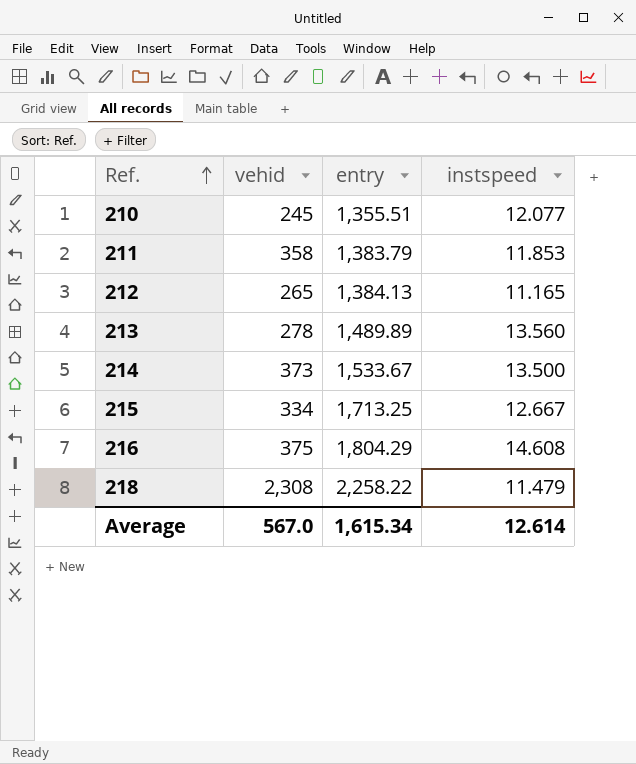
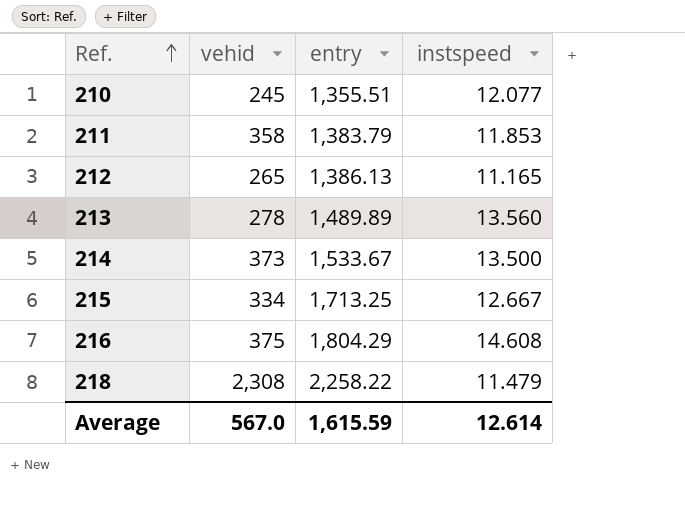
212 | entry: 1,384.13 -> 1,386.13
Average | entry: 1,615.34 -> 1,615.59

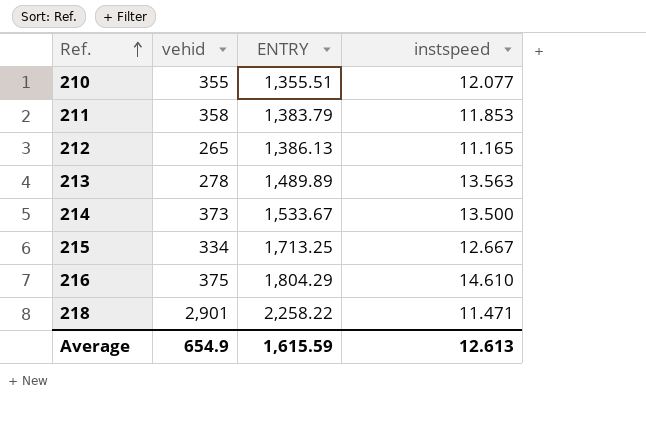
column name: entry -> ENTRY
210 | vehid: 245 -> 355
213 | instspeed: 13.560 -> 13.563
216 | instspeed: 14.608 -> 14.610
218 | vehid: 2,308 -> 2,901
218 | instspeed: 11.479 -> 11.471
Average | vehid: 567.0 -> 654.9
Average | instspeed: 12.614 -> 12.613

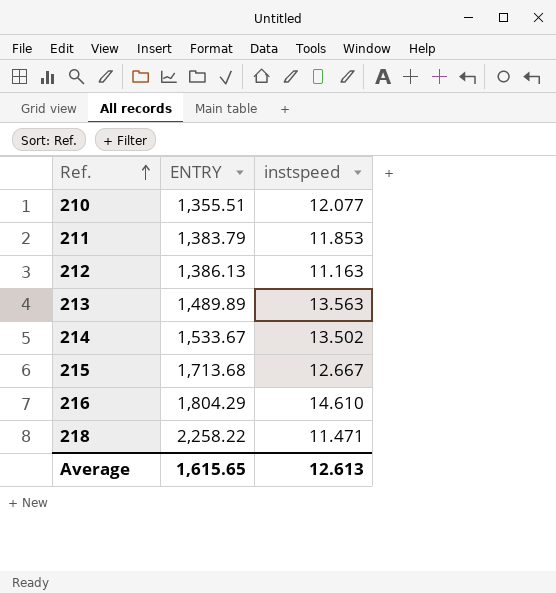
column vehid | position: 2 -> none
212 | instspeed: 11.165 -> 11.163
214 | instspeed: 13.500 -> 13.502
215 | ENTRY: 1,713.25 -> 1,713.68
Average | ENTRY: 1,615.59 -> 1,615.65

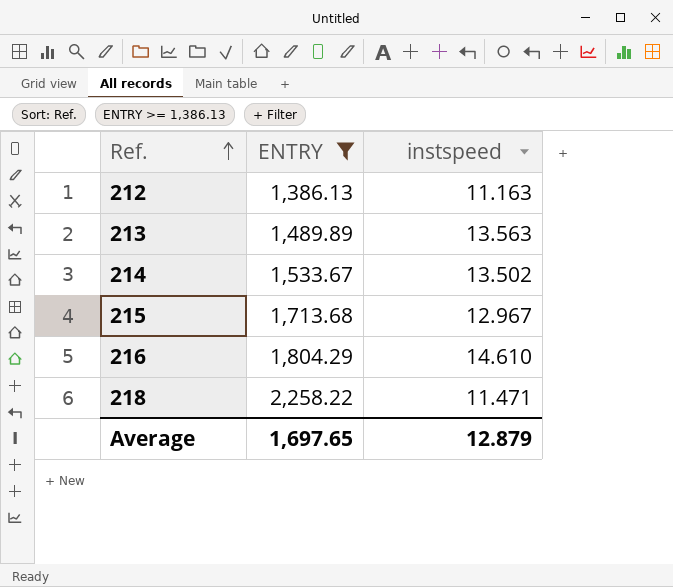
filter: none -> ENTRY >= 1,386.13
215 | instspeed: 12.667 -> 12.967
Average | ENTRY: 1,615.65 -> 1,697.65
Average | instspeed: 12.613 -> 12.879

